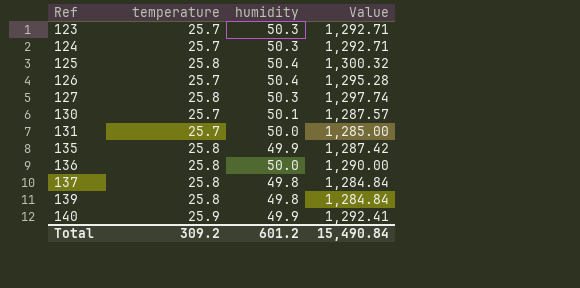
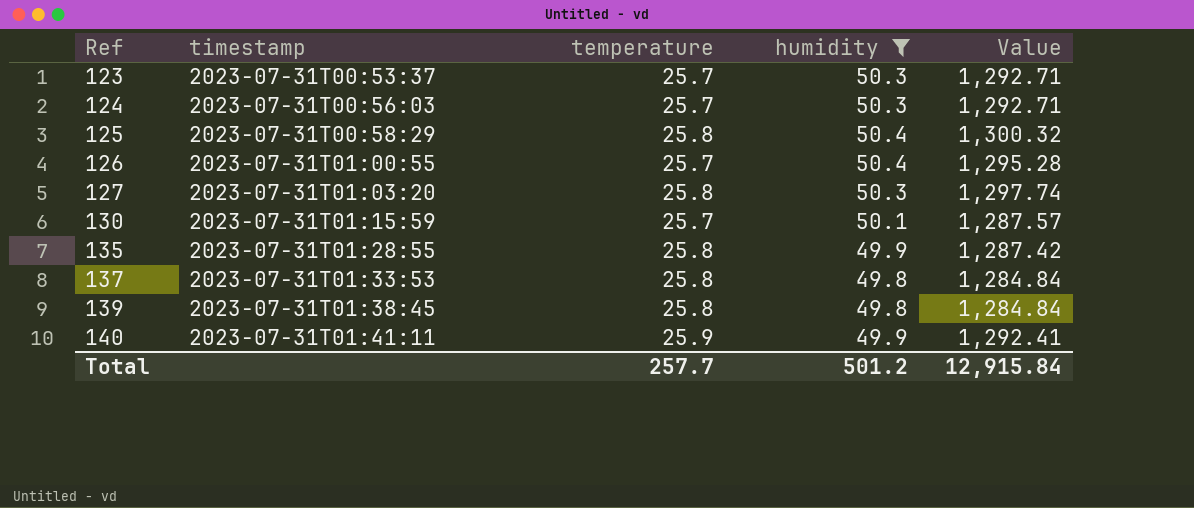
filter: none -> humidity != 50.0
column timestamp | position: none -> 2
Total | temperature: 309.2 -> 257.7
Total | humidity: 601.2 -> 501.2
Total | Value: 15,490.84 -> 12,915.84

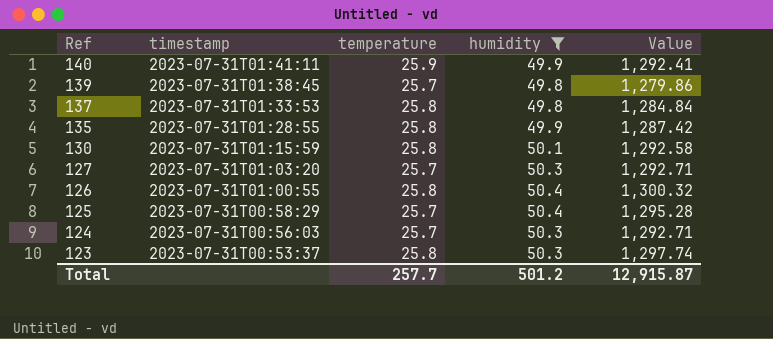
row order: Ref ascending -> Ref descending
139 | temperature: 25.8 -> 25.7
139 | Value: 1,284.84 -> 1,279.86
130 | temperature: 25.7 -> 25.8
130 | Value: 1,287.57 -> 1,292.58
127 | temperature: 25.8 -> 25.7
127 | Value: 1,297.74 -> 1,292.71
126 | temperature: 25.7 -> 25.8
126 | Value: 1,295.28 -> 1,300.32
125 | temperature: 25.8 -> 25.7
125 | Value: 1,300.32 -> 1,295.28
123 | temperature: 25.7 -> 25.8
123 | Value: 1,292.71 -> 1,297.74
Total | Value: 12,915.84 -> 12,915.87

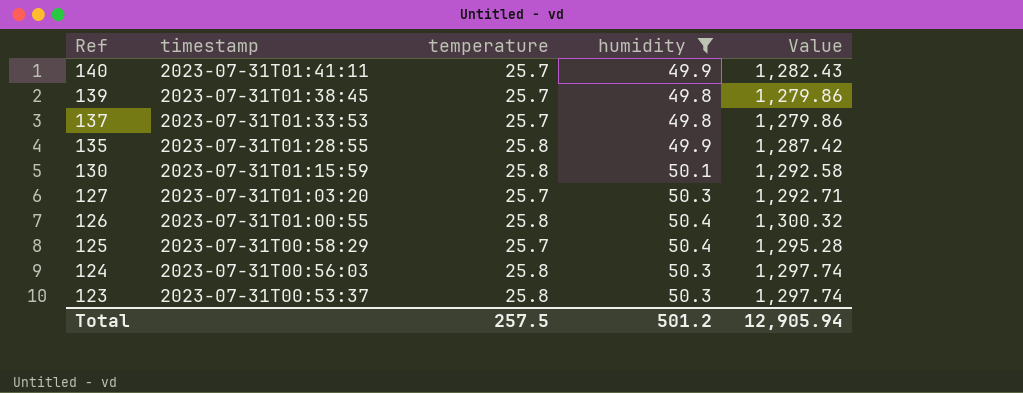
140 | temperature: 25.9 -> 25.7
140 | Value: 1,292.41 -> 1,282.43
137 | temperature: 25.8 -> 25.7
137 | Value: 1,284.84 -> 1,279.86
124 | temperature: 25.7 -> 25.8
124 | Value: 1,292.71 -> 1,297.74
Total | temperature: 257.7 -> 257.5
Total | Value: 12,915.87 -> 12,905.94

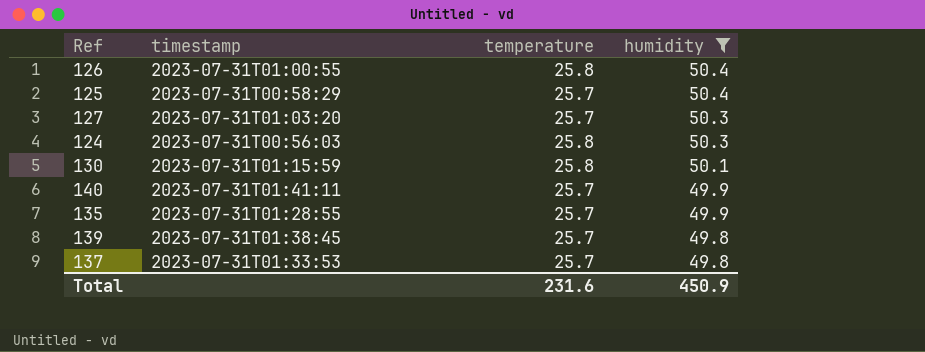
row order: Ref descending -> humidity descending
column Value | formula: [temperature] * [humidity] -> none
row 123: 2023-07-31T00:53:37 | 25.8 | 50.3 | 1,297.74 -> none
135 | temperature: 25.8 -> 25.7
Total | temperature: 257.5 -> 231.6
Total | humidity: 501.2 -> 450.9

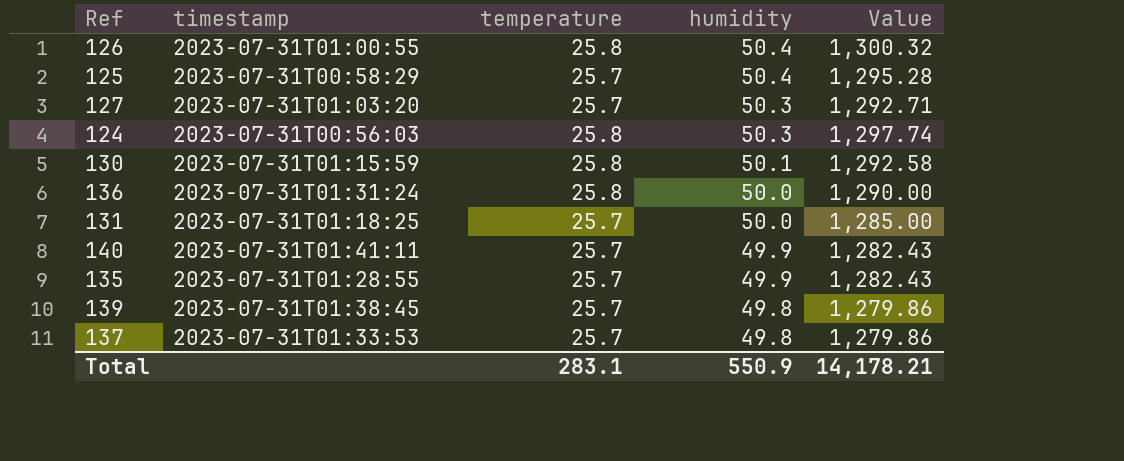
filter: humidity != 50.0 -> none
column Value | formula: none -> [temperature] * [humidity]
Total | temperature: 231.6 -> 283.1
Total | humidity: 450.9 -> 550.9

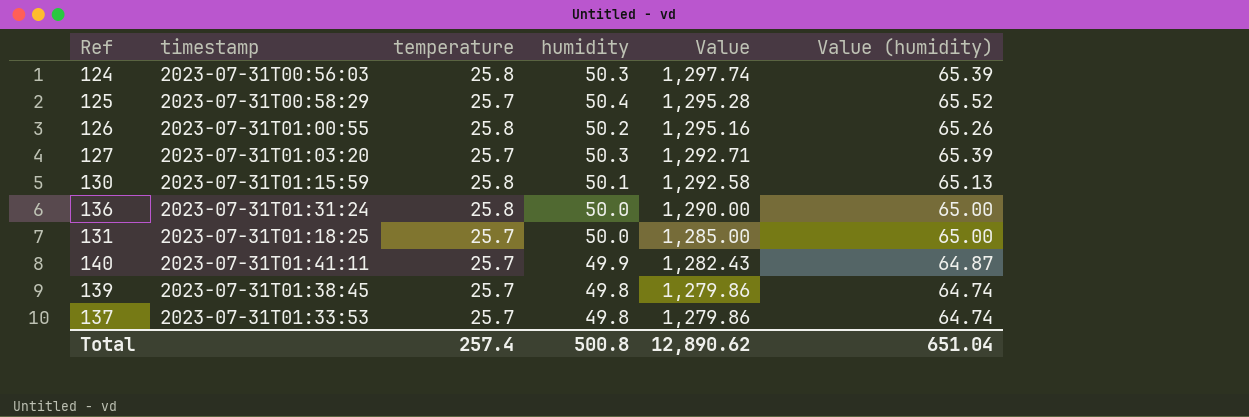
row order: humidity descending -> Value descending
column Value (humidity) | formula: none -> [humidity] * 1.3
row 135: 2023-07-31T01:28:55 | 25.7 | 49.9 | 1,282.43 -> none
126 | humidity: 50.4 -> 50.2
126 | Value: 1,300.32 -> 1,295.16
Total | temperature: 283.1 -> 257.4
Total | humidity: 550.9 -> 500.8
Total | Value: 14,178.21 -> 12,890.62

